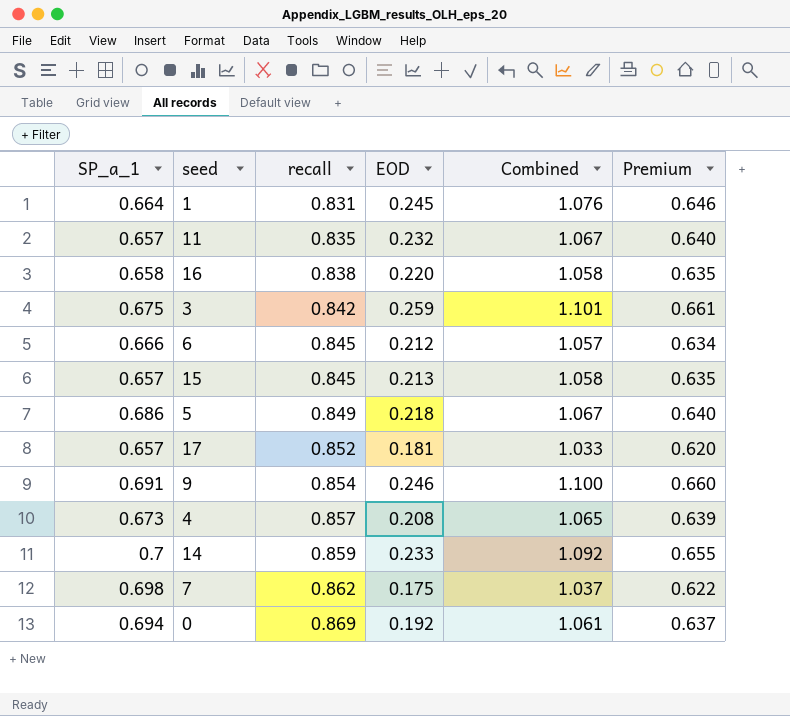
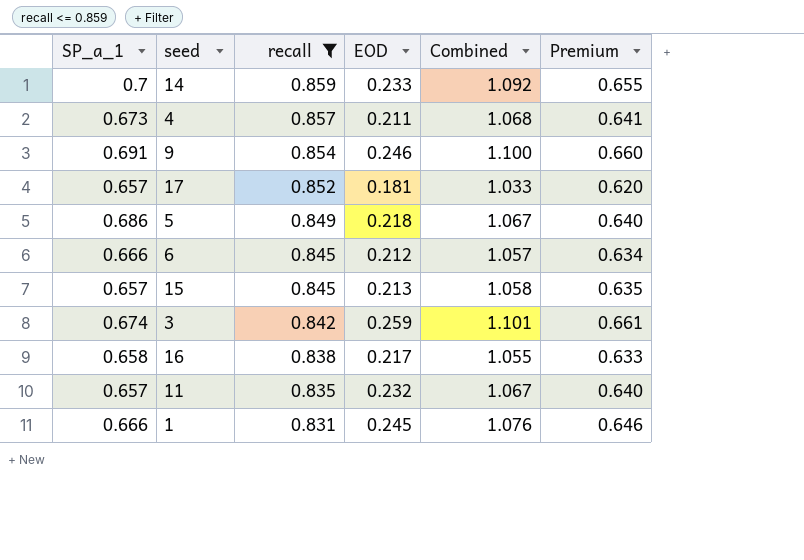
filter: none -> recall <= 0.859
row order: recall ascending -> recall descending
4 | EOD: 0.208 -> 0.211
4 | Combined: 1.065 -> 1.068
4 | Premium: 0.639 -> 0.641
3 | SP_a_1: 0.675 -> 0.674
16 | EOD: 0.220 -> 0.217
16 | Combined: 1.058 -> 1.055
16 | Premium: 0.635 -> 0.633
1 | SP_a_1: 0.664 -> 0.666

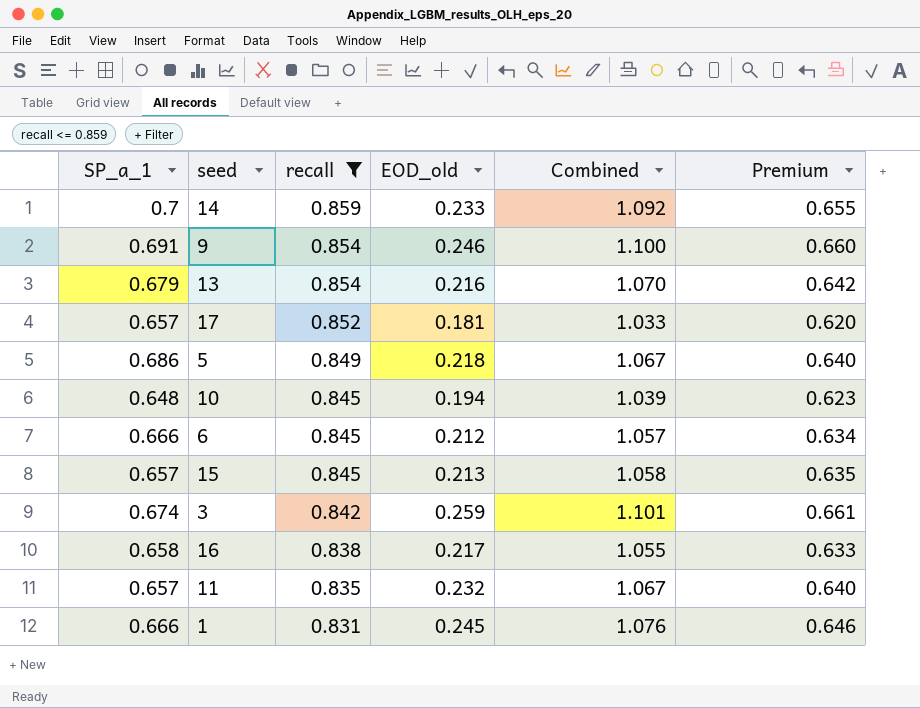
column name: EOD -> EOD_old
row 4: 0.673 | 0.857 | 0.211 | 1.068 | 0.641 -> none
row 13: none -> 0.679 | 0.854 | 0.216 | 1.070 | 0.642
row 10: none -> 0.648 | 0.845 | 0.194 | 1.039 | 0.623

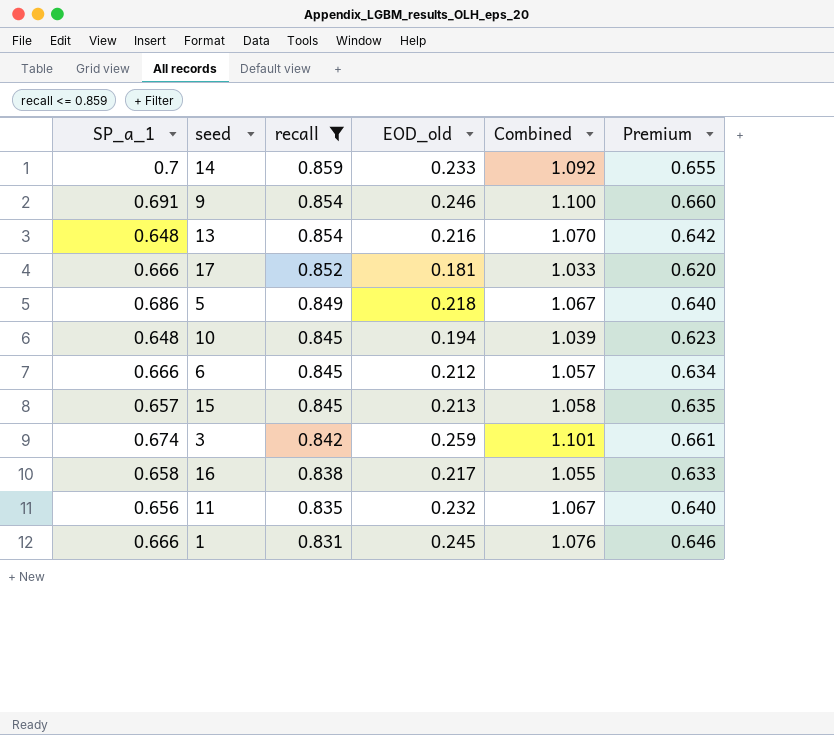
13 | SP_a_1: 0.679 -> 0.648
17 | SP_a_1: 0.657 -> 0.666
11 | SP_a_1: 0.657 -> 0.656

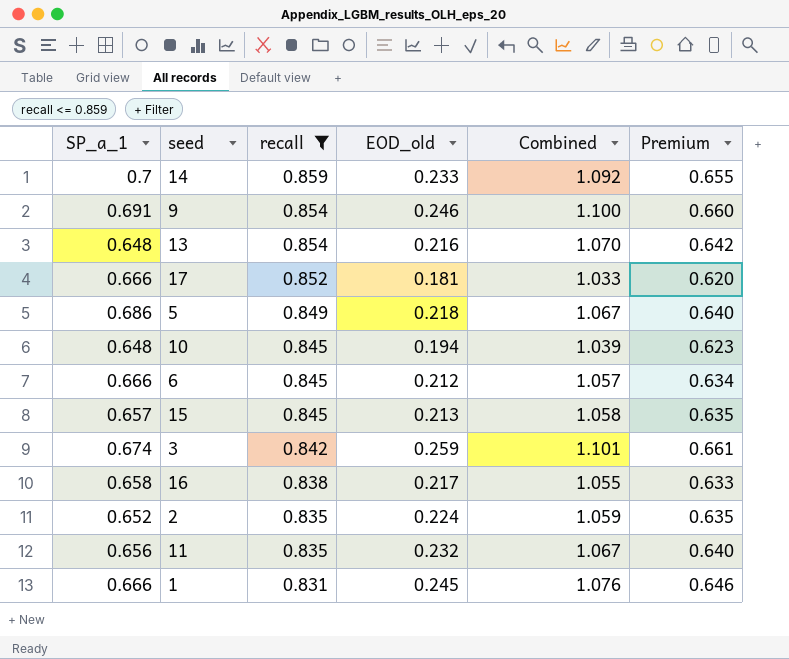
row 2: none -> 0.652 | 0.835 | 0.224 | 1.059 | 0.635

